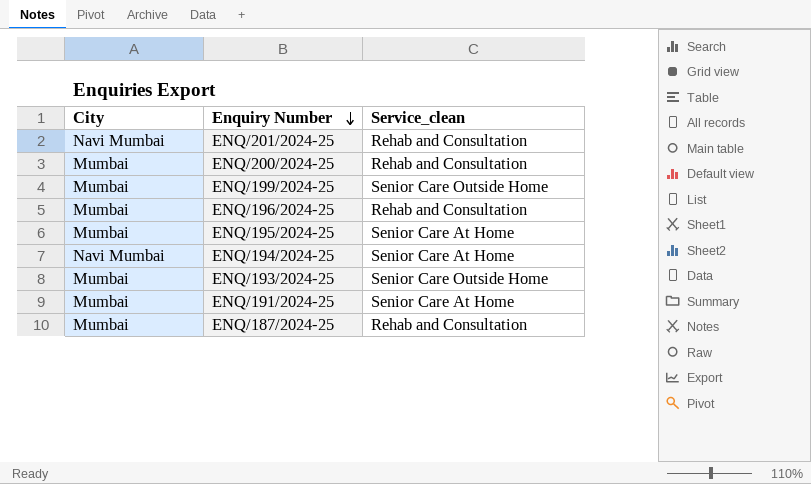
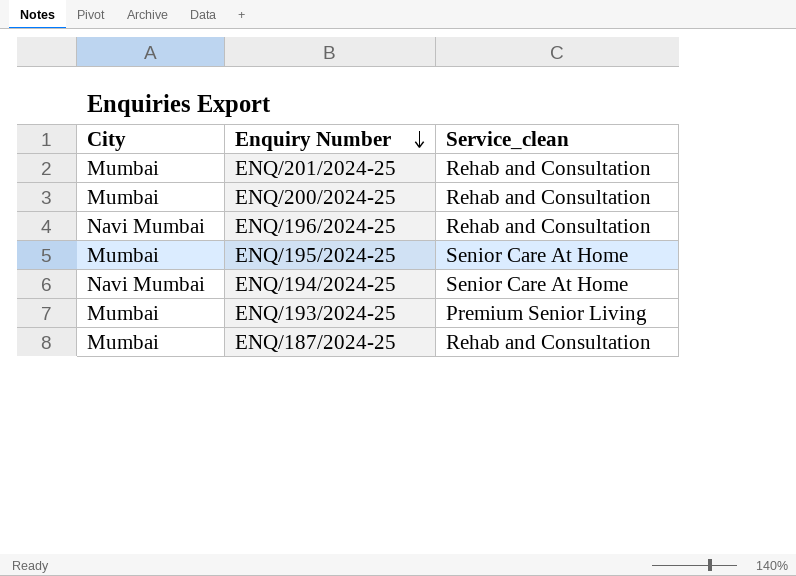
row ENQ/199/2024-25: Mumbai | Senior Care Outside Home -> none
row ENQ/191/2024-25: Mumbai | Senior Care At Home -> none
ENQ/201/2024-25 | City: Navi Mumbai -> Mumbai
ENQ/196/2024-25 | City: Mumbai -> Navi Mumbai
ENQ/193/2024-25 | Service_clean: Senior Care Outside Home -> Premium Senior Living

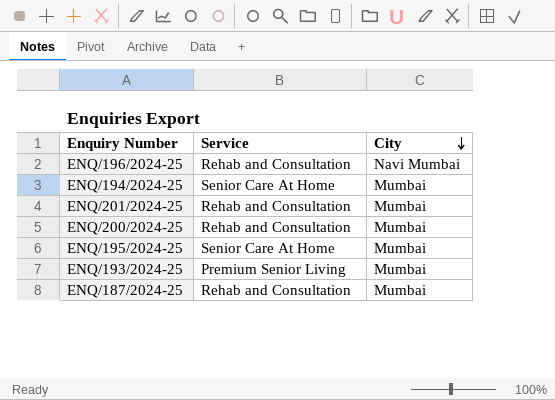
row order: Enquiry Number descending -> City descending
column name: Service_clean -> Service
column City | position: 1 -> 3
ENQ/194/2024-25 | City: Navi Mumbai -> Mumbai

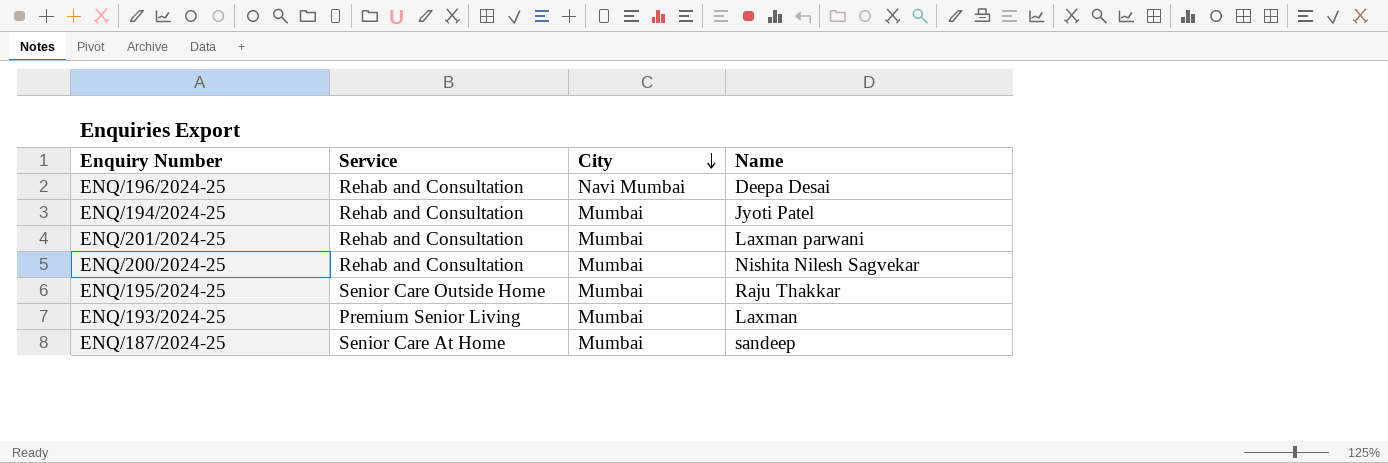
column Name | position: none -> 4
ENQ/194/2024-25 | Service: Senior Care At Home -> Rehab and Consultation
ENQ/195/2024-25 | Service: Senior Care At Home -> Senior Care Outside Home
ENQ/187/2024-25 | Service: Rehab and Consultation -> Senior Care At Home

